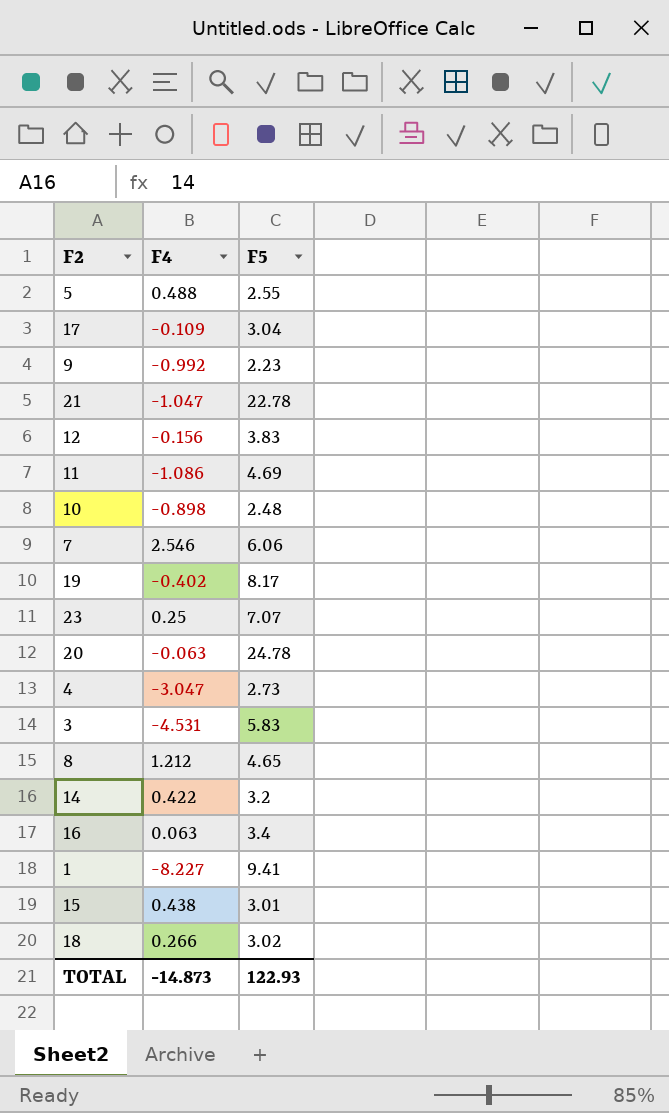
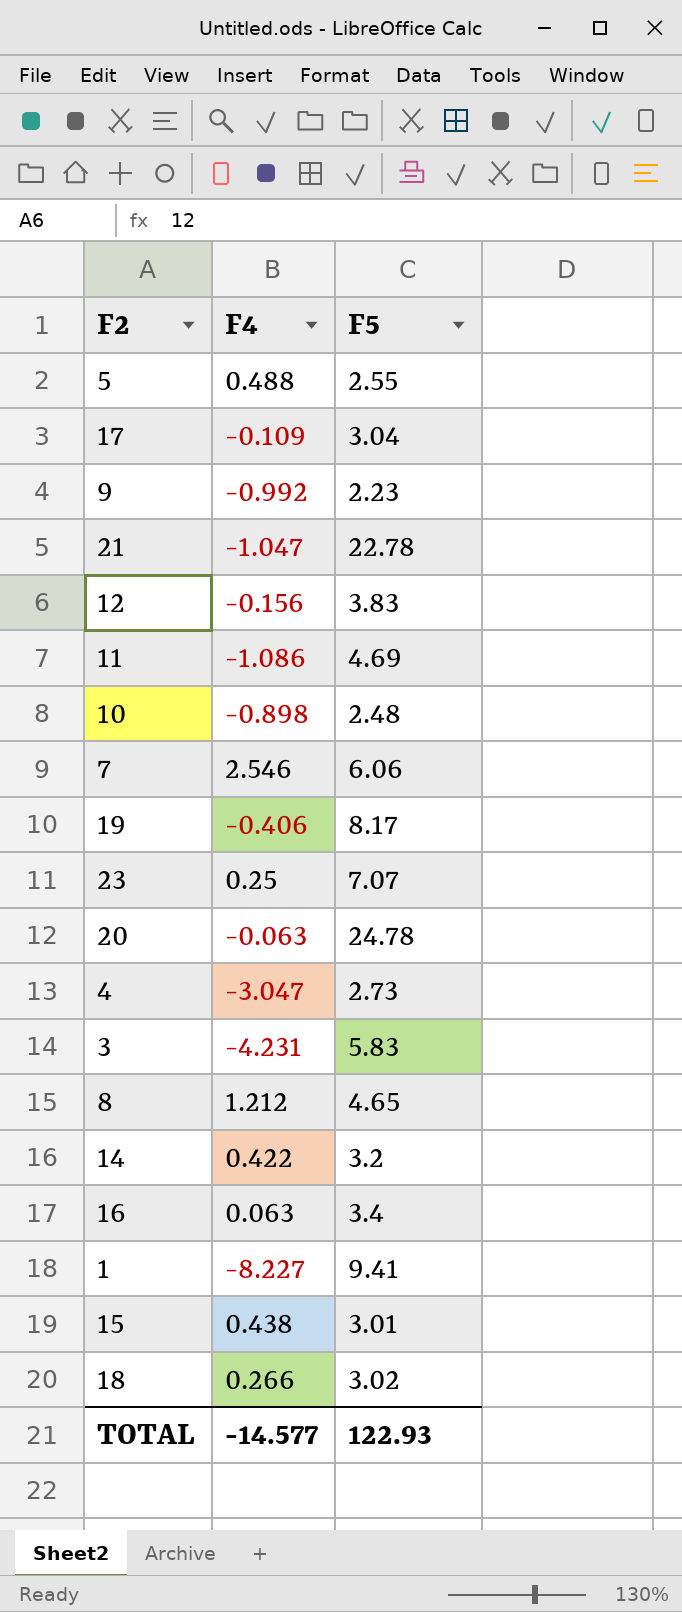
19 | F4: -0.402 -> -0.406
3 | F4: -4.531 -> -4.231
TOTAL | F4: -14.873 -> -14.577

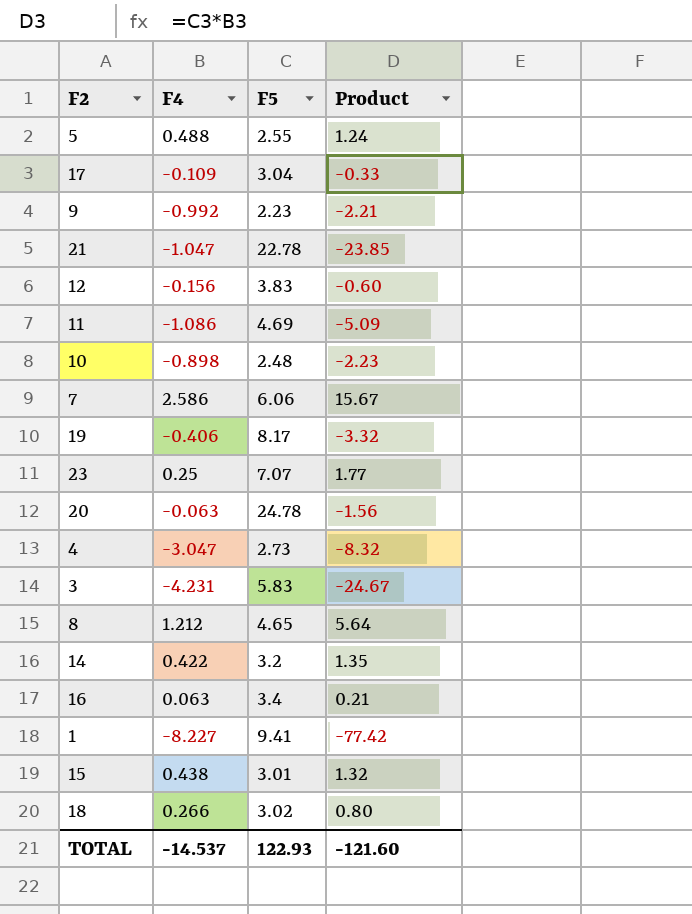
column Product | formula: none -> [F4] * [F5]
7 | F4: 2.546 -> 2.586
TOTAL | F4: -14.577 -> -14.537

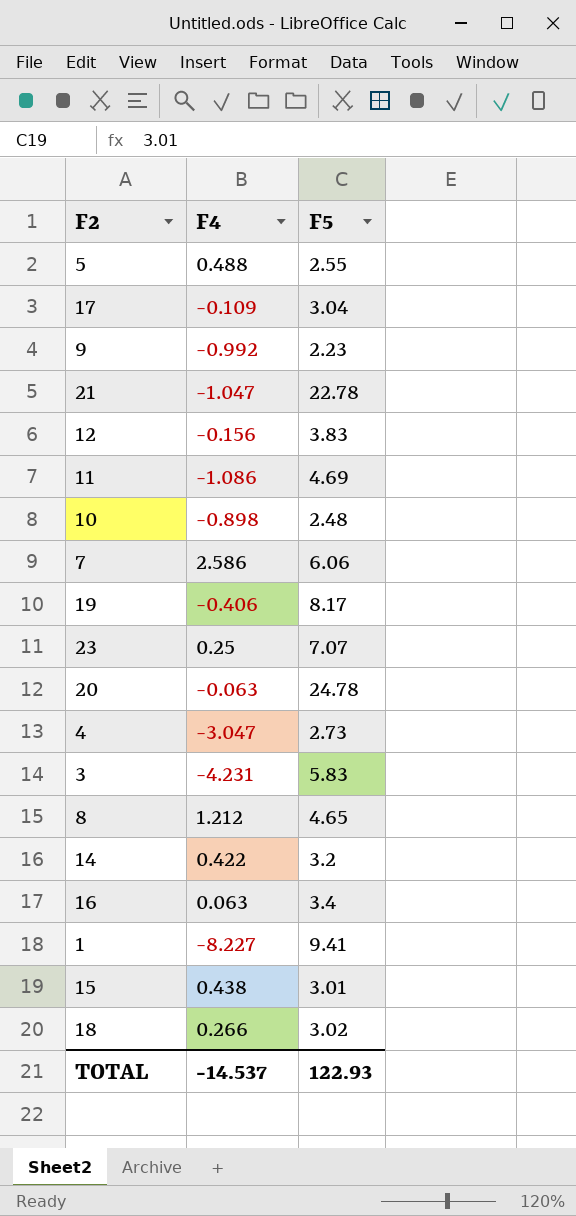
column Product | formula: [F4] * [F5] -> none

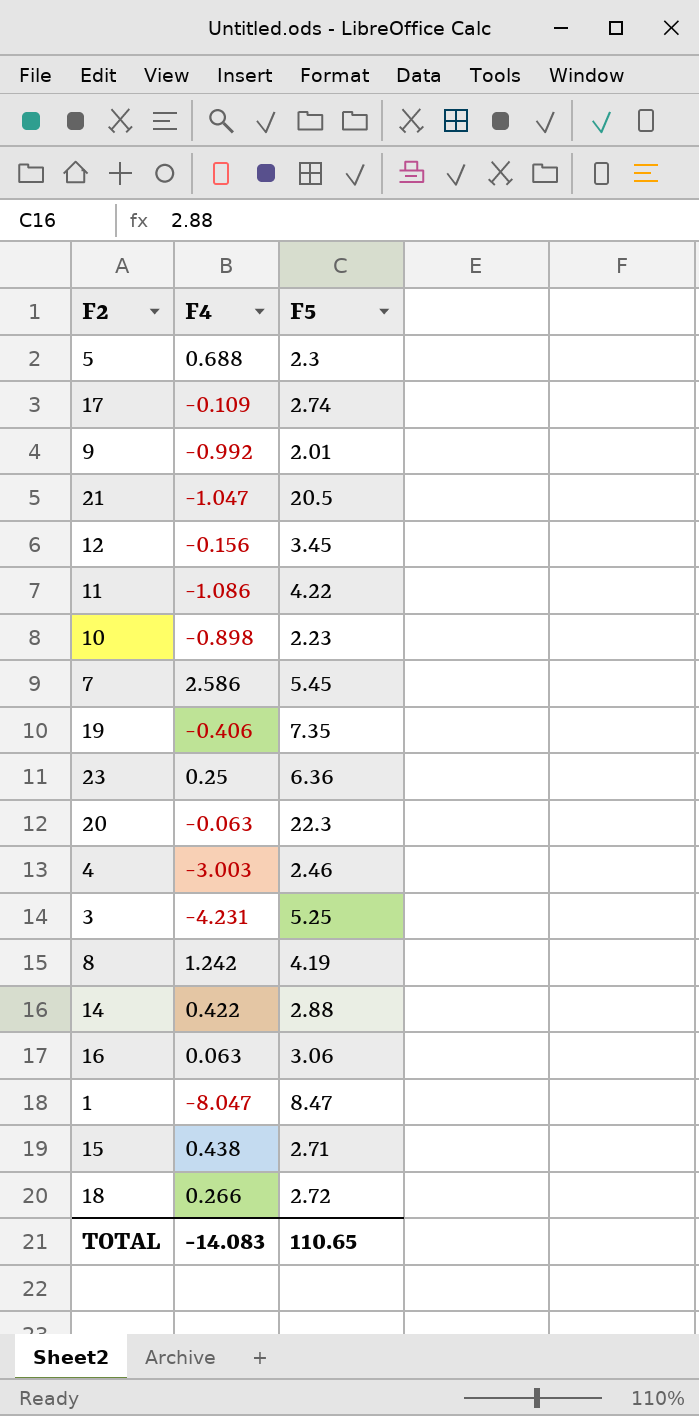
5 | F4: 0.488 -> 0.688
5 | F5: 2.55 -> 2.3
17 | F5: 3.04 -> 2.74
9 | F5: 2.23 -> 2.01
21 | F5: 22.78 -> 20.5
12 | F5: 3.83 -> 3.45
11 | F5: 4.69 -> 4.22
10 | F5: 2.48 -> 2.23
7 | F5: 6.06 -> 5.45
19 | F5: 8.17 -> 7.35
23 | F5: 7.07 -> 6.36
20 | F5: 24.78 -> 22.3
4 | F4: -3.047 -> -3.003
4 | F5: 2.73 -> 2.46
3 | F5: 5.83 -> 5.25
8 | F4: 1.212 -> 1.242
8 | F5: 4.65 -> 4.19
14 | F5: 3.2 -> 2.88
16 | F5: 3.4 -> 3.06
1 | F4: -8.227 -> -8.047
1 | F5: 9.41 -> 8.47
15 | F5: 3.01 -> 2.71
18 | F5: 3.02 -> 2.72
TOTAL | F4: -14.537 -> -14.083
TOTAL | F5: 122.93 -> 110.65

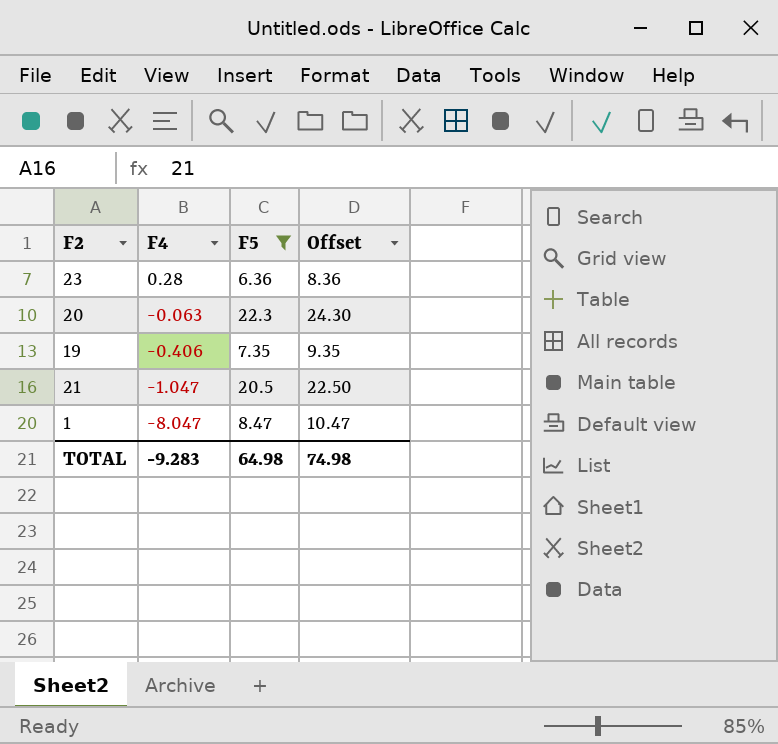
filter: none -> F5 >= 6.36
row order: none -> F4 descending
column Offset | formula: none -> [F5] + 2
23 | F4: 0.25 -> 0.28
TOTAL | F4: -14.083 -> -9.283
TOTAL | F5: 110.65 -> 64.98

